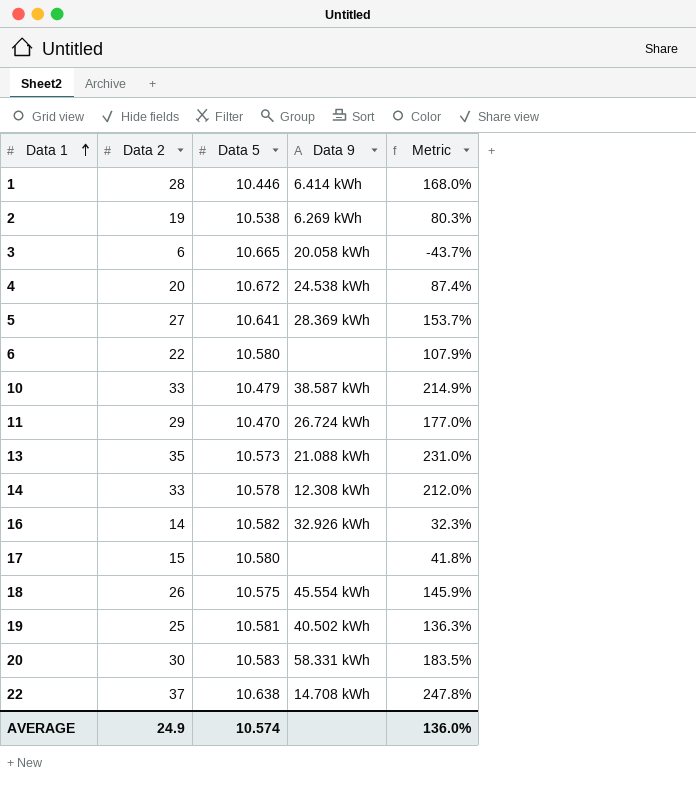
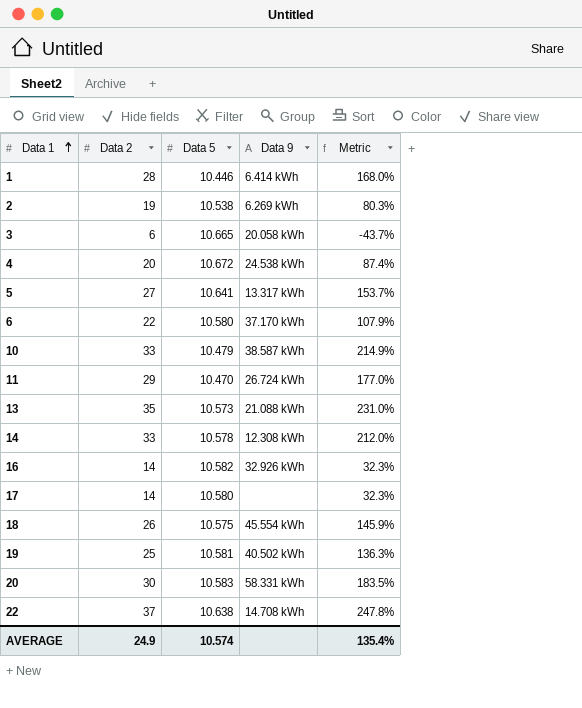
5 | Data 9: 28.369 kWh -> 13.317 kWh
6 | Data 9: none -> 37.170 kWh
17 | Data 2: 15 -> 14
17 | Metric: 41.8% -> 32.3%
AVERAGE | Metric: 136.0% -> 135.4%

